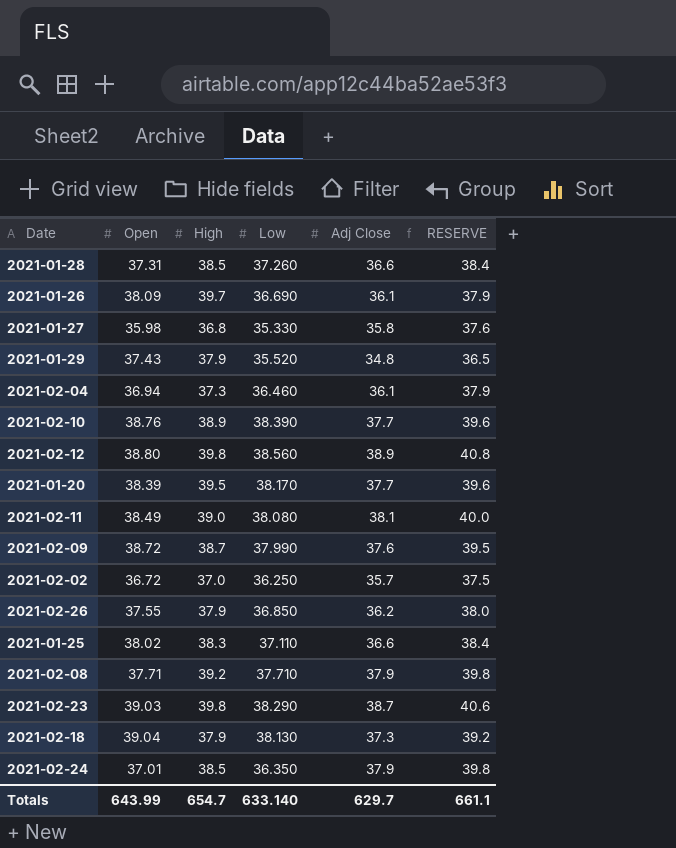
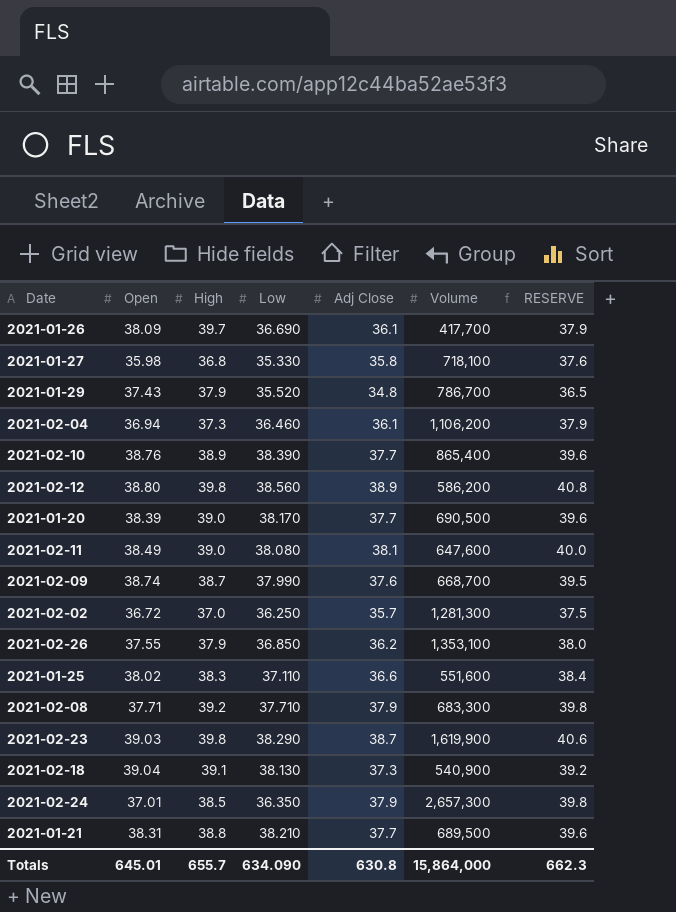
column Volume | position: none -> 6
row 2021-01-28: 37.31 | 38.5 | 37.260 | 36.6 | 38.4 -> none
2021-01-20 | High: 39.5 -> 39.0
2021-02-09 | Open: 38.72 -> 38.74
2021-02-18 | High: 37.9 -> 39.1
row 2021-01-21: none -> 38.31 | 38.8 | 38.210 | 37.7 | 689,500 | 39.6
Totals | Open: 643.99 -> 645.01
Totals | High: 654.7 -> 655.7
Totals | Low: 633.140 -> 634.090
Totals | Adj Close: 629.7 -> 630.8
Totals | RESERVE: 661.1 -> 662.3

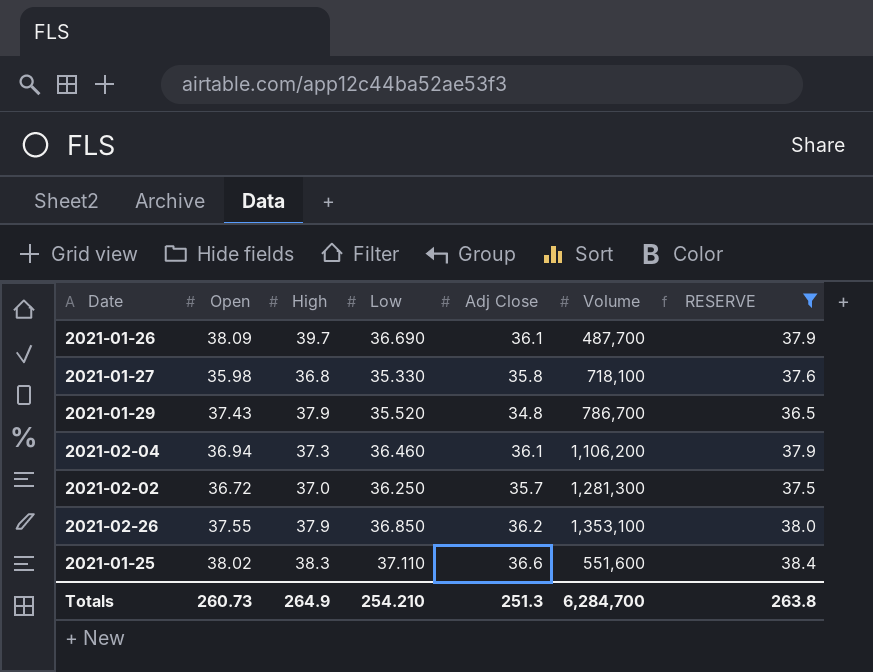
filter: none -> RESERVE <= 38.4
2021-01-26 | Volume: 417,700 -> 487,700
Totals | Open: 645.01 -> 260.73
Totals | High: 655.7 -> 264.9
Totals | Low: 634.090 -> 254.210
Totals | Adj Close: 630.8 -> 251.3
Totals | Volume: 15,864,000 -> 6,284,700
Totals | RESERVE: 662.3 -> 263.8

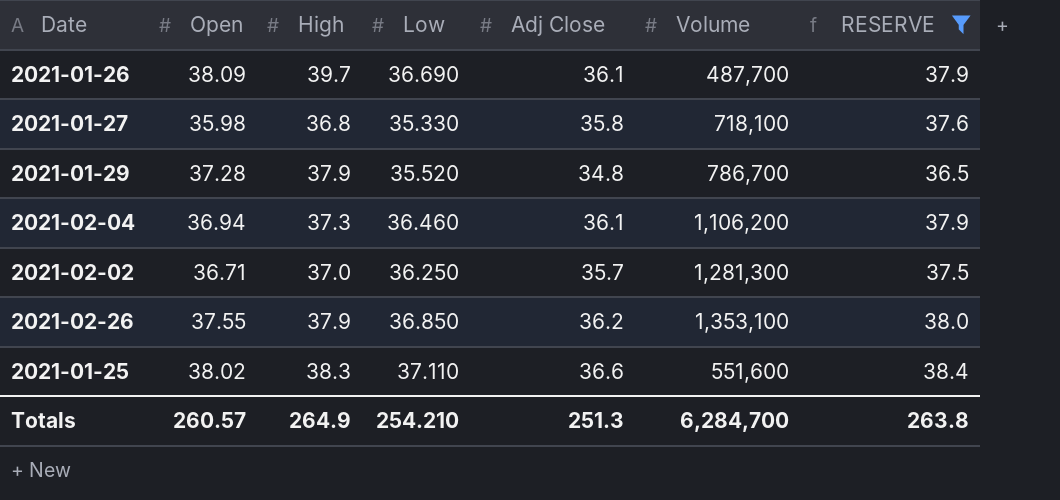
2021-01-29 | Open: 37.43 -> 37.28
2021-02-02 | Open: 36.72 -> 36.71
Totals | Open: 260.73 -> 260.57

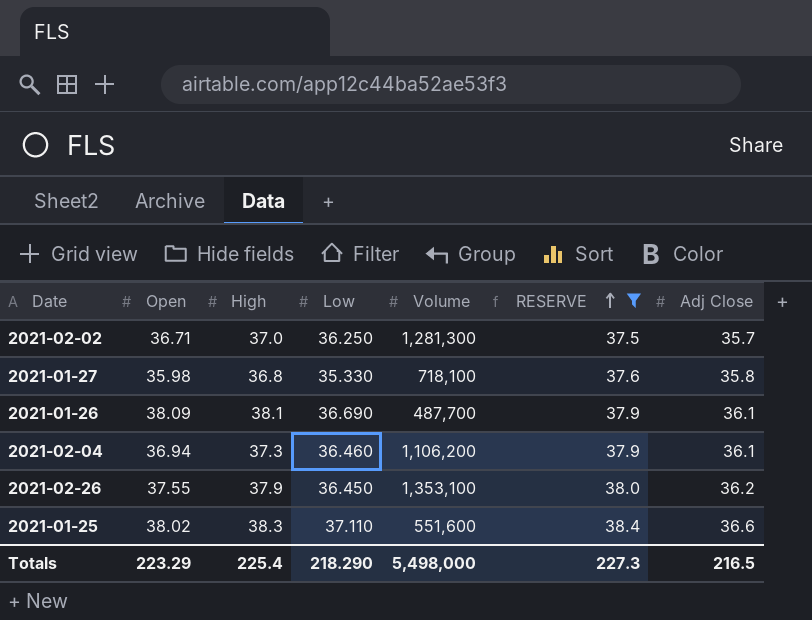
row order: none -> RESERVE ascending
column Adj Close | position: 5 -> 7
row 2021-01-29: 37.28 | 37.9 | 35.520 | 34.8 | 786,700 | 36.5 -> none
2021-01-26 | High: 39.7 -> 38.1
2021-02-26 | Low: 36.850 -> 36.450
Totals | Open: 260.57 -> 223.29
Totals | High: 264.9 -> 225.4
Totals | Low: 254.210 -> 218.290
Totals | Volume: 6,284,700 -> 5,498,000
Totals | RESERVE: 263.8 -> 227.3
Totals | Adj Close: 251.3 -> 216.5

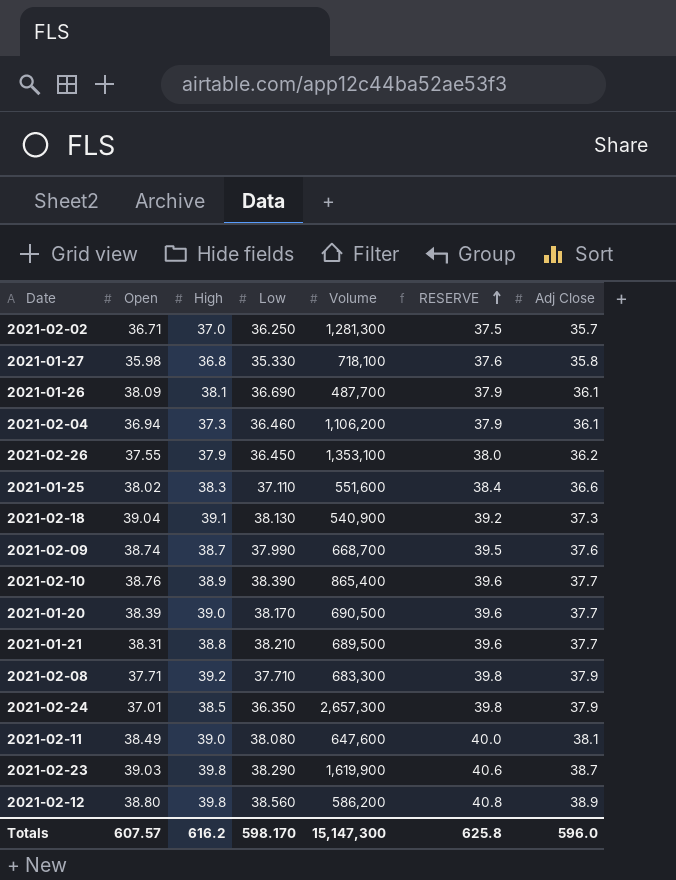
filter: RESERVE <= 38.4 -> none
Totals | Open: 223.29 -> 607.57
Totals | High: 225.4 -> 616.2
Totals | Low: 218.290 -> 598.170
Totals | Volume: 5,498,000 -> 15,147,300
Totals | RESERVE: 227.3 -> 625.8
Totals | Adj Close: 216.5 -> 596.0

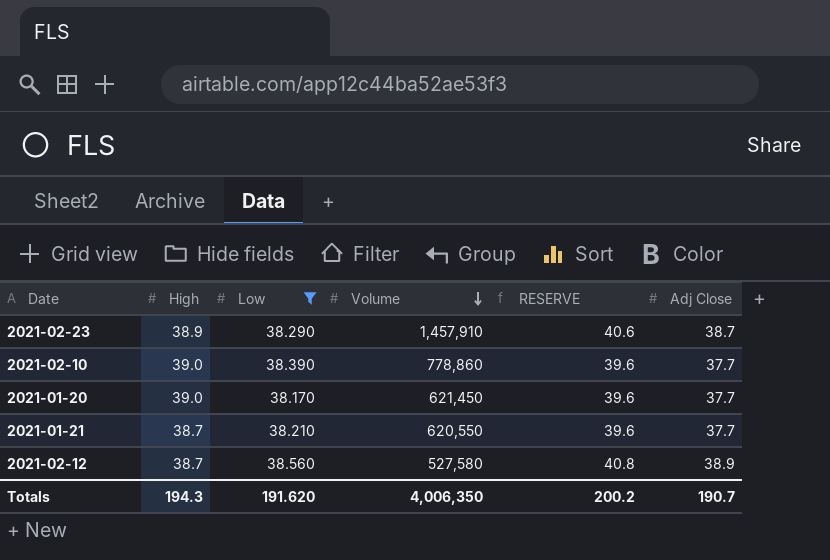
filter: none -> Low >= 38.170
row order: RESERVE ascending -> Volume descending
column Open | position: 2 -> none
2021-02-23 | High: 39.8 -> 38.9
2021-02-23 | Volume: 1,619,900 -> 1,457,910
2021-02-10 | High: 38.9 -> 39.0
2021-02-10 | Volume: 865,400 -> 778,860
2021-01-20 | Volume: 690,500 -> 621,450
2021-01-21 | High: 38.8 -> 38.7
2021-01-21 | Volume: 689,500 -> 620,550
2021-02-12 | High: 39.8 -> 38.7
2021-02-12 | Volume: 586,200 -> 527,580
Totals | High: 616.2 -> 194.3
Totals | Low: 598.170 -> 191.620
Totals | Volume: 15,147,300 -> 4,006,350
Totals | RESERVE: 625.8 -> 200.2
Totals | Adj Close: 596.0 -> 190.7

